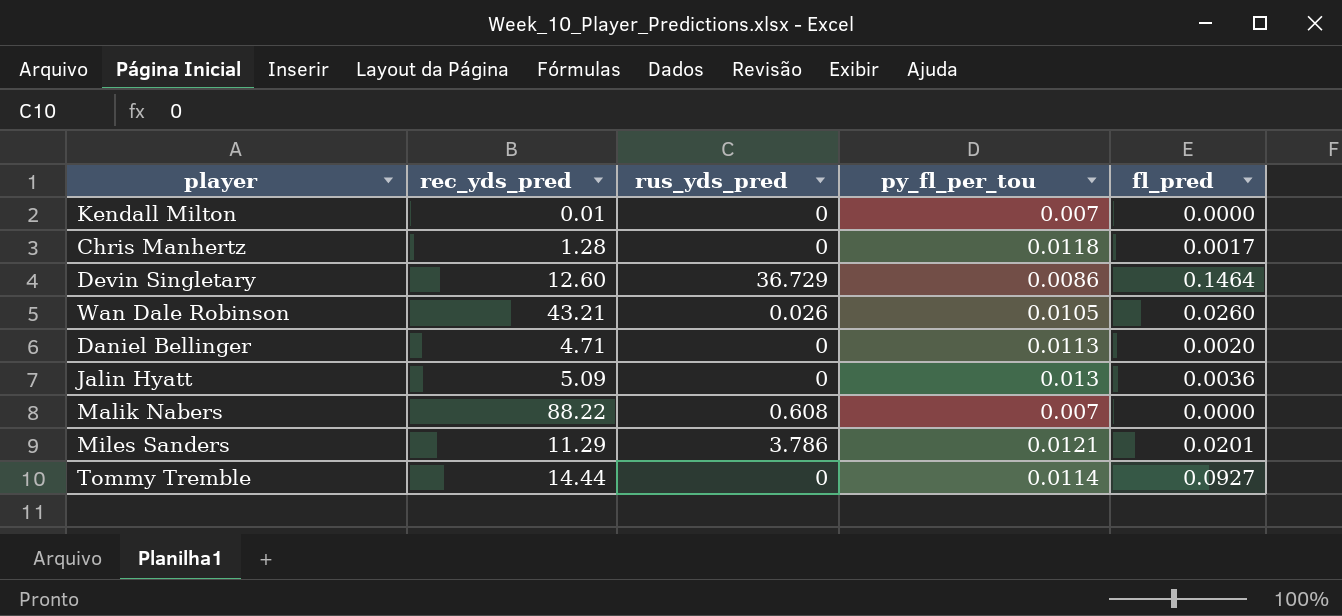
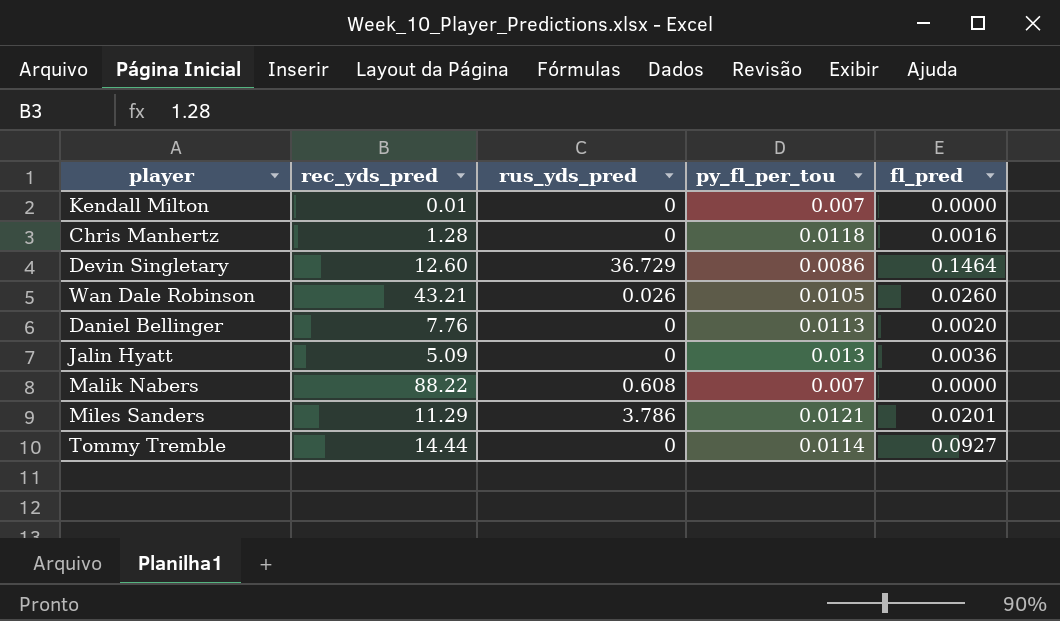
Chris Manhertz | fl_pred: 0.0017 -> 0.0016
Daniel Bellinger | rec_yds_pred: 4.71 -> 7.76

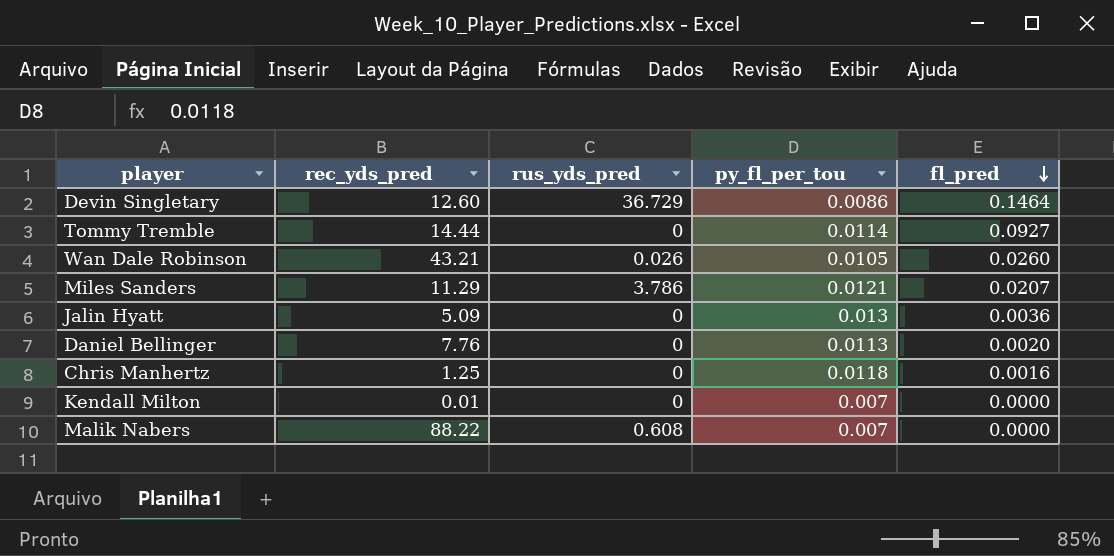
row order: none -> fl_pred descending
Miles Sanders | fl_pred: 0.0201 -> 0.0207
Chris Manhertz | rec_yds_pred: 1.28 -> 1.25

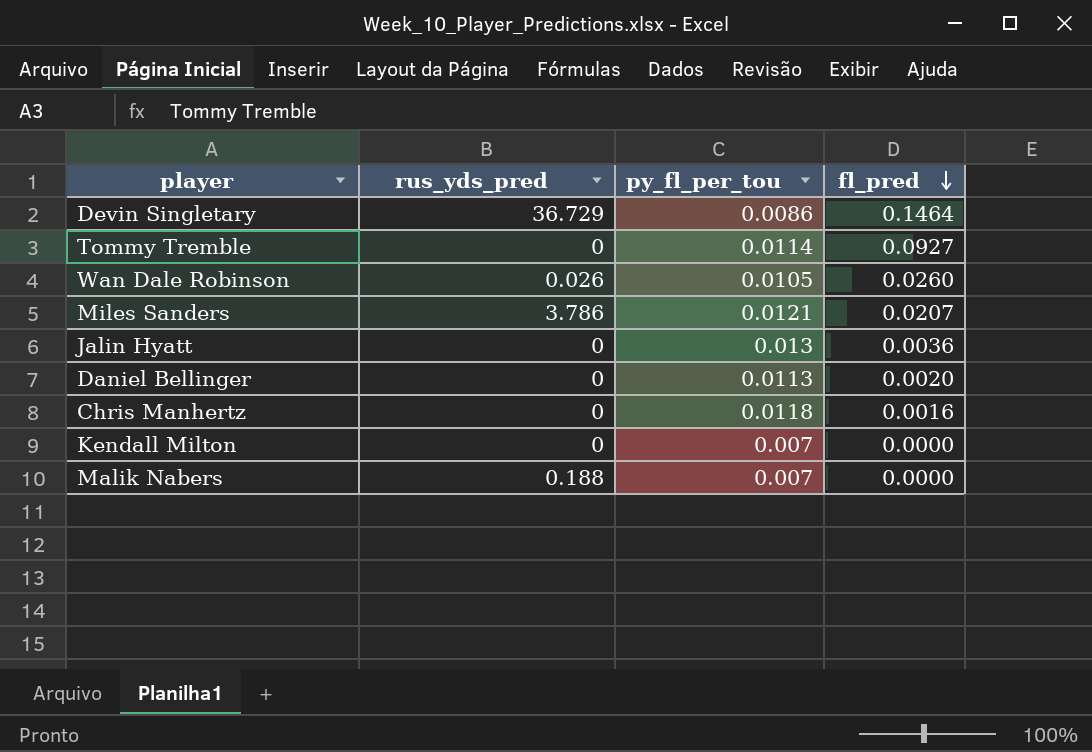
column rec_yds_pred | position: 2 -> none
Malik Nabers | rus_yds_pred: 0.608 -> 0.188

